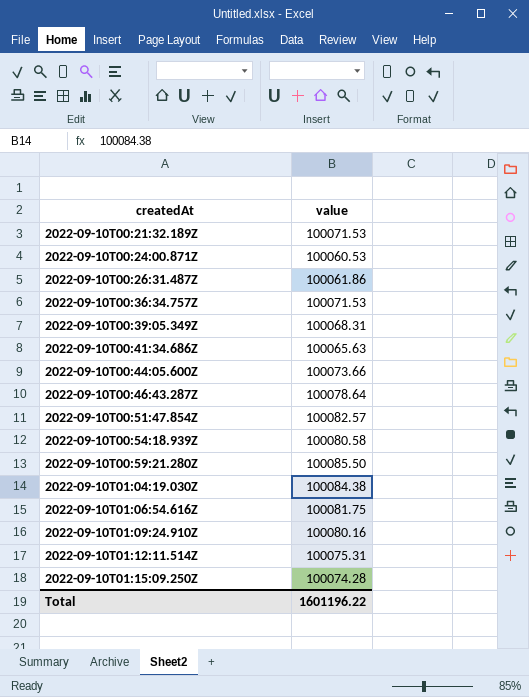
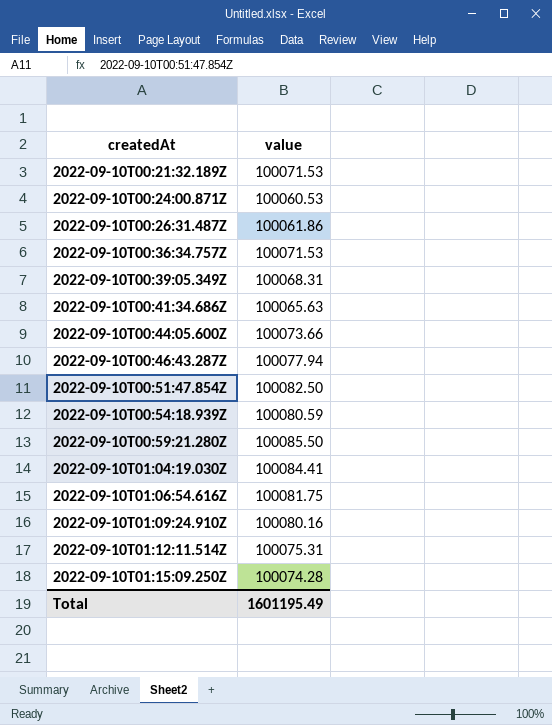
2022-09-10T00:46:43.287Z | value: 100078.64 -> 100077.94
2022-09-10T00:51:47.854Z | value: 100082.57 -> 100082.50
2022-09-10T00:54:18.939Z | value: 100080.58 -> 100080.59
2022-09-10T01:04:19.030Z | value: 100084.38 -> 100084.41
Total | value: 1601196.22 -> 1601195.49

